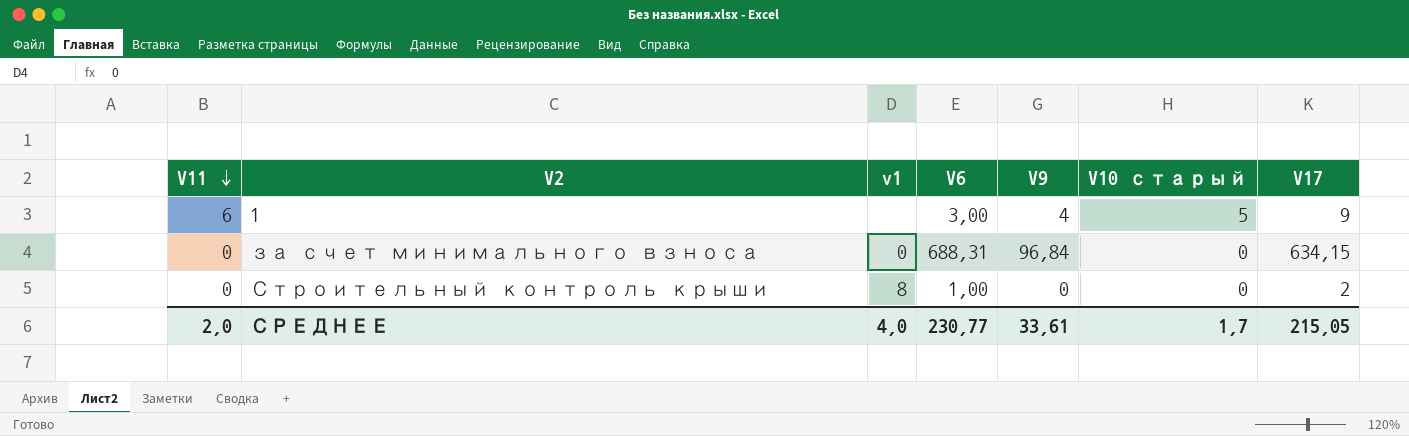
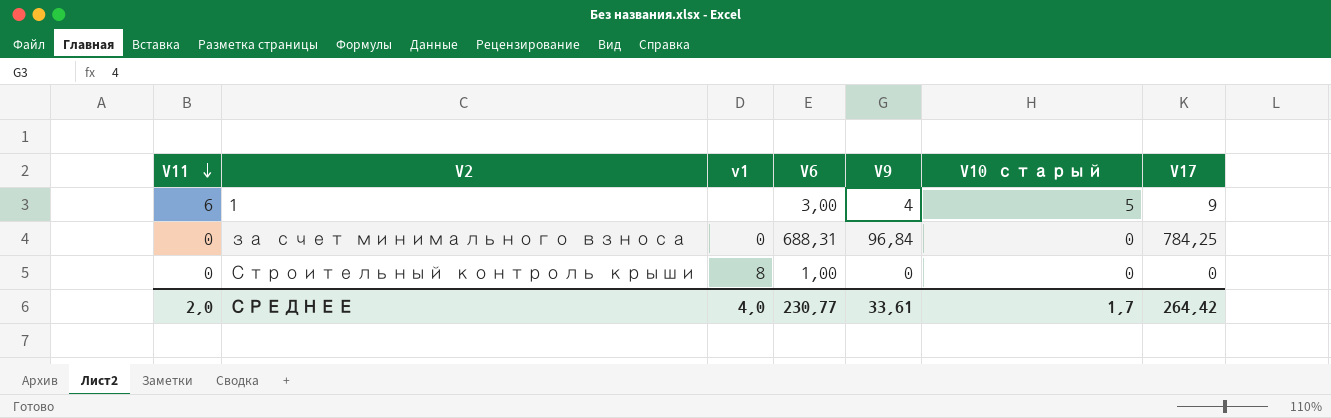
за счет минимального взноса | V17: 634,15 -> 784,25
Строительный контроль крыши | V17: 2 -> 0
СРЕДНЕЕ | V17: 215,05 -> 264,42

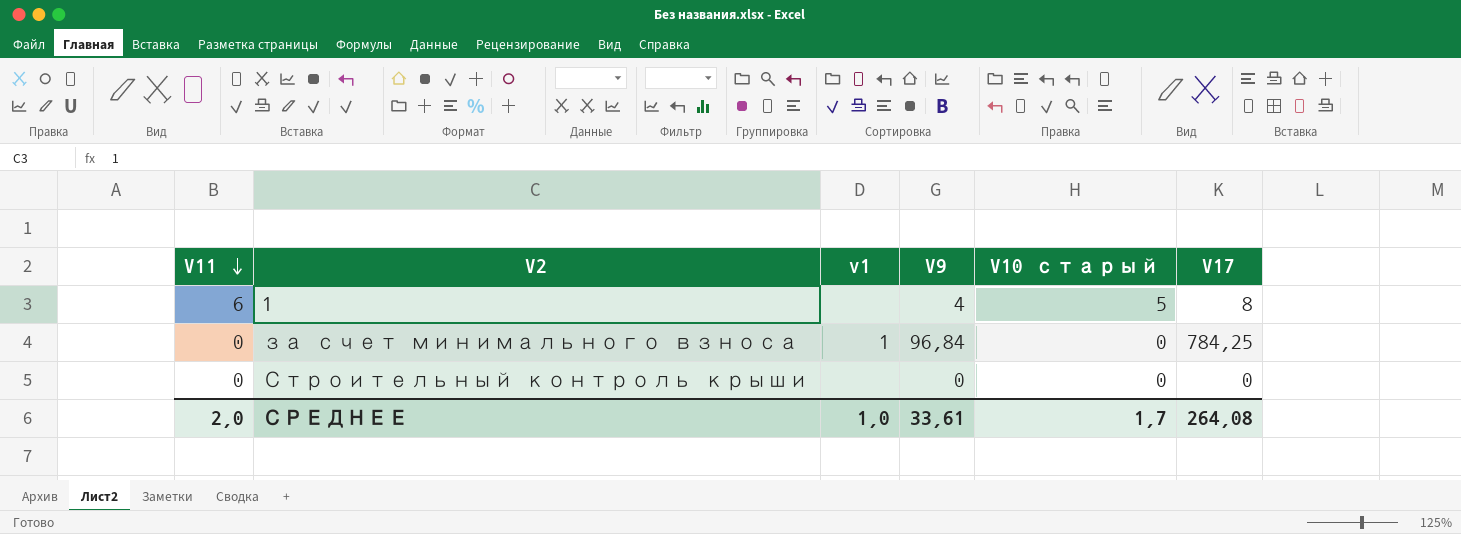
column V6 | position: 4 -> none
1 | V17: 9 -> 8
за счет минимального взноса | v1: 0 -> 1
Строительный контроль крыши | v1: 8 -> none
СРЕДНЕЕ | v1: 4,0 -> 1,0
СРЕДНЕЕ | V17: 264,42 -> 264,08

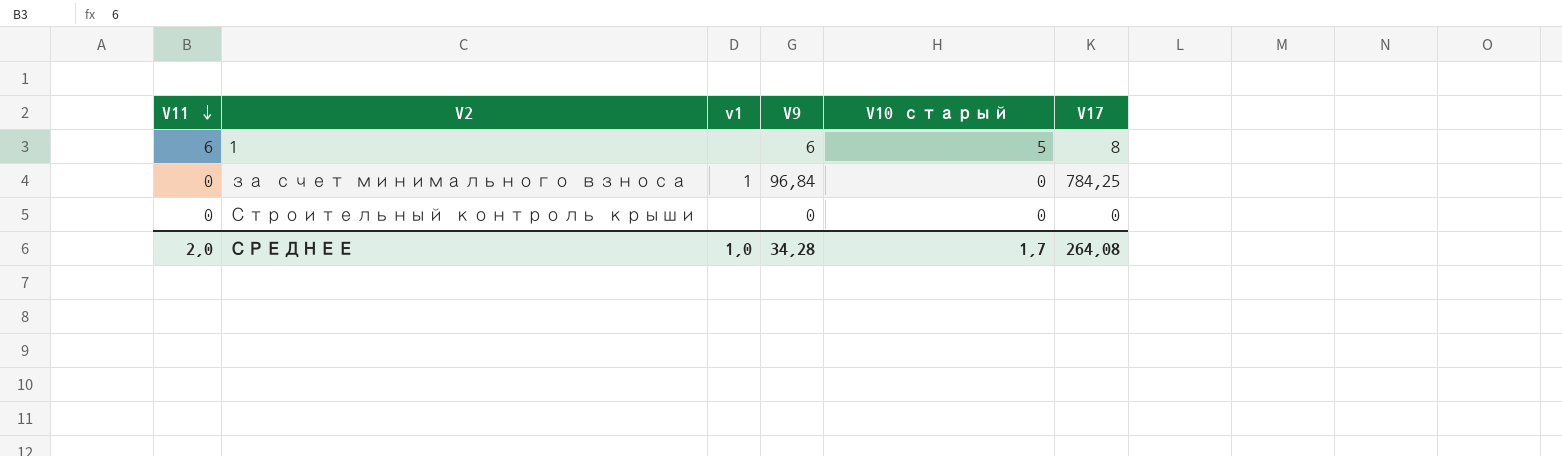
1 | V9: 4 -> 6
СРЕДНЕЕ | V9: 33,61 -> 34,28

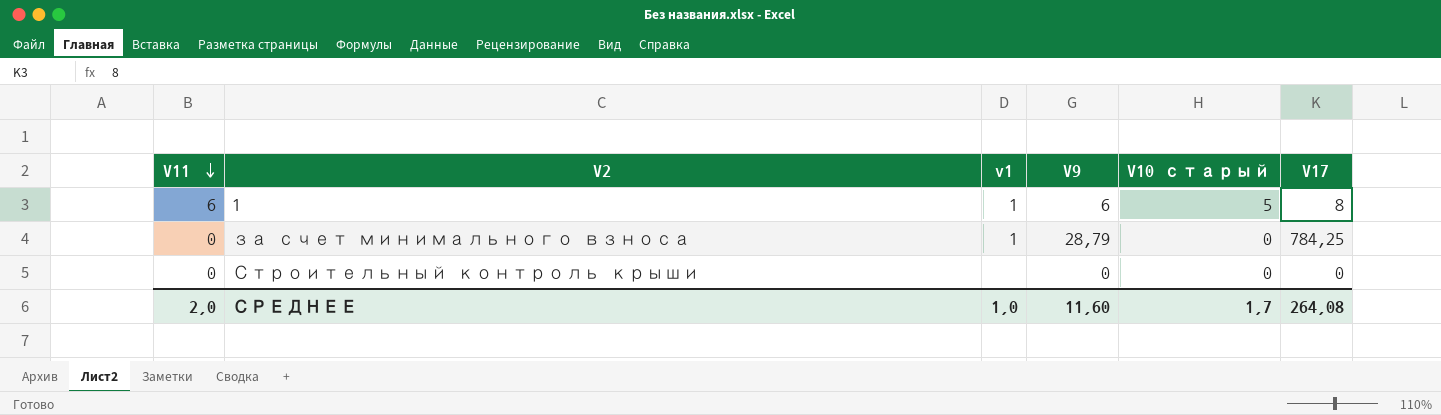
1 | v1: none -> 1
за счет минимального взноса | V9: 96,84 -> 28,79
СРЕДНЕЕ | V9: 34,28 -> 11,60

